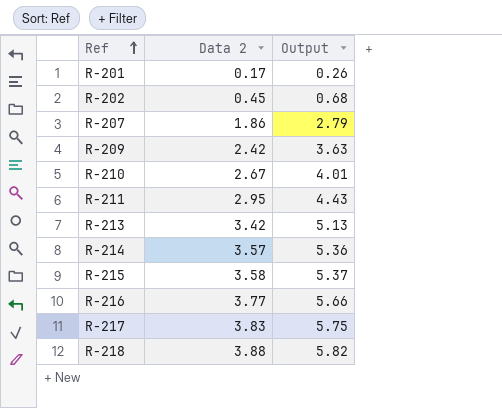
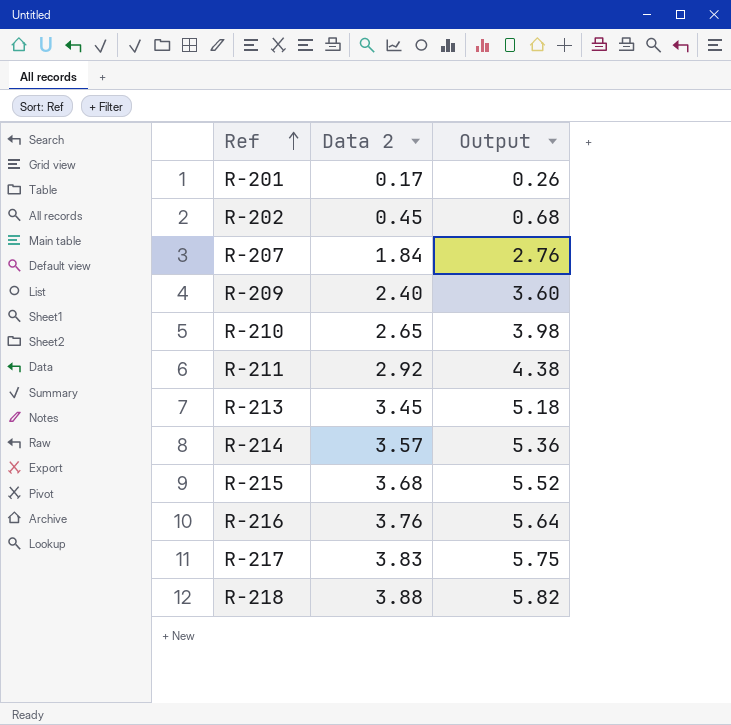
R-207 | Data 2: 1.86 -> 1.84
R-207 | Output: 2.79 -> 2.76
R-209 | Data 2: 2.42 -> 2.40
R-209 | Output: 3.63 -> 3.60
R-210 | Data 2: 2.67 -> 2.65
R-210 | Output: 4.01 -> 3.98
R-211 | Data 2: 2.95 -> 2.92
R-211 | Output: 4.43 -> 4.38
R-213 | Data 2: 3.42 -> 3.45
R-213 | Output: 5.13 -> 5.18
R-215 | Data 2: 3.58 -> 3.68
R-215 | Output: 5.37 -> 5.52
R-216 | Data 2: 3.77 -> 3.76
R-216 | Output: 5.66 -> 5.64

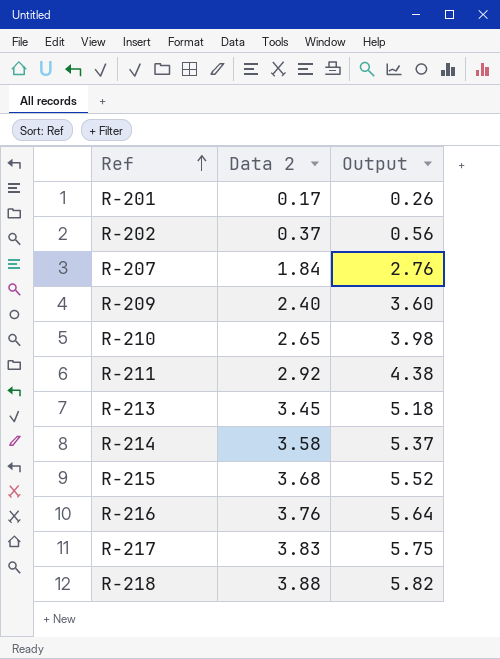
R-202 | Data 2: 0.45 -> 0.37
R-202 | Output: 0.68 -> 0.56
R-214 | Data 2: 3.57 -> 3.58
R-214 | Output: 5.36 -> 5.37

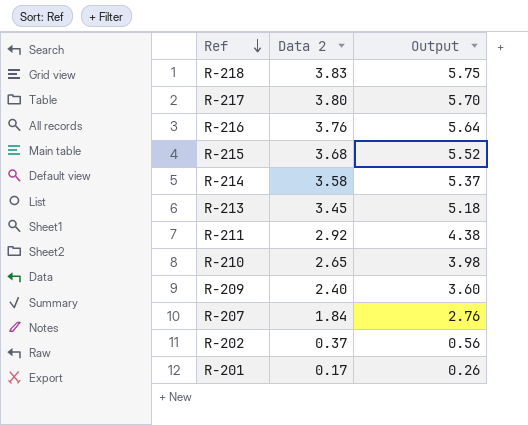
row order: Ref ascending -> Ref descending
R-218 | Data 2: 3.88 -> 3.83
R-218 | Output: 5.82 -> 5.75
R-217 | Data 2: 3.83 -> 3.80
R-217 | Output: 5.75 -> 5.70

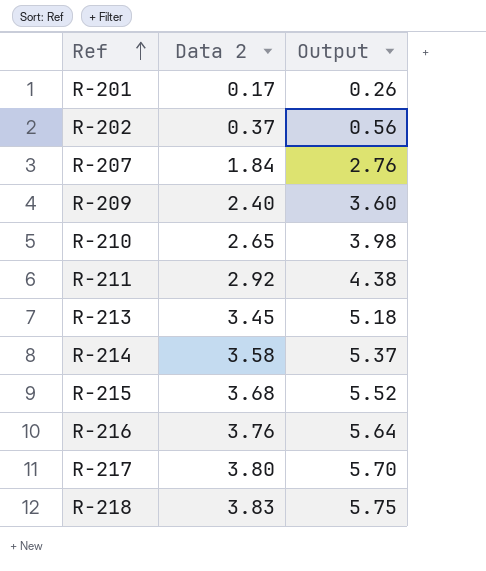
row order: Ref descending -> Ref ascending

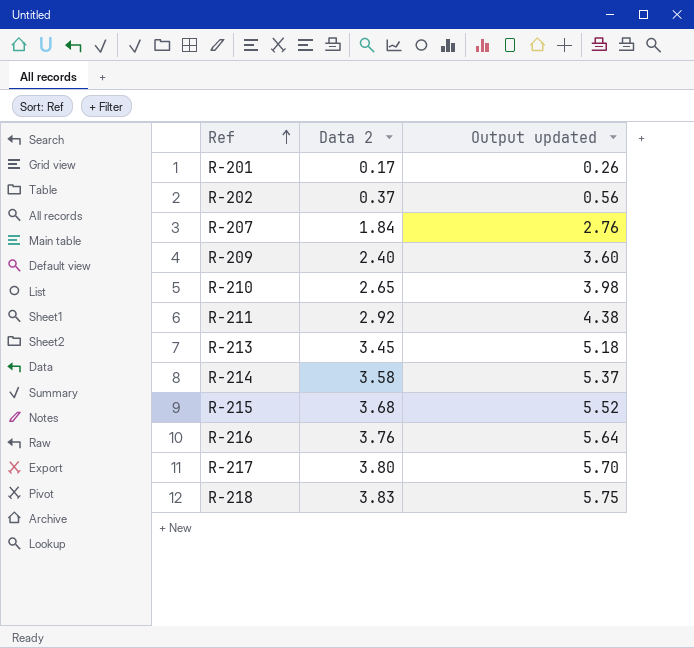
column name: Output -> Output updated

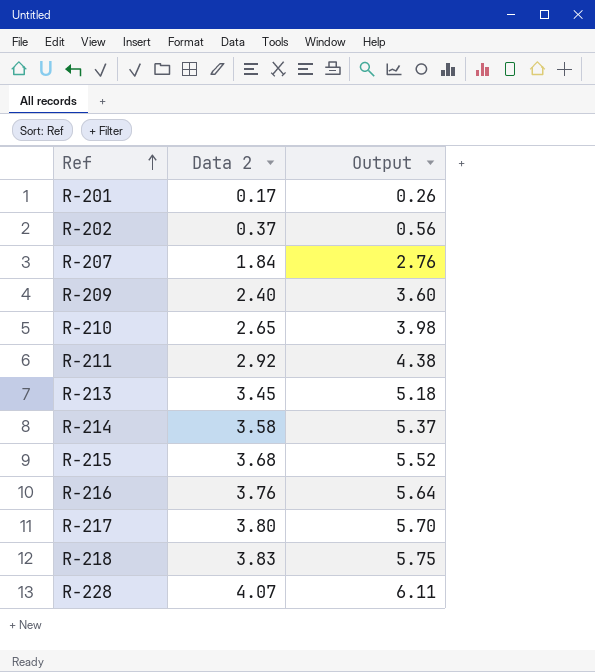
column name: Output updated -> Output
row R-228: none -> 4.07 | 6.11

